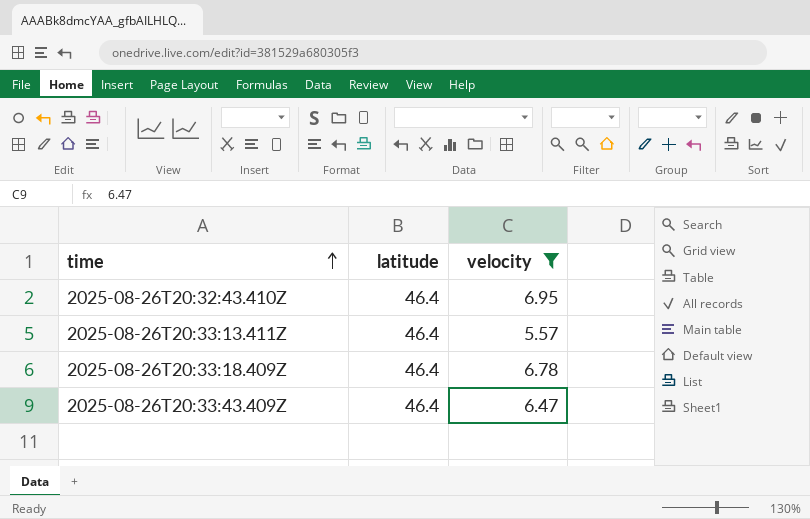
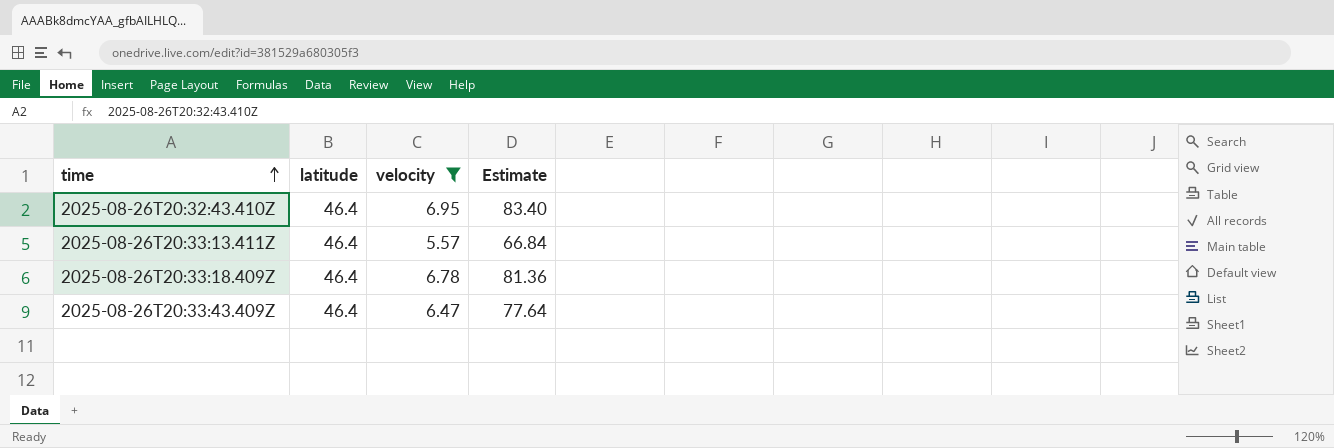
column Estimate | formula: none -> [velocity] * 12

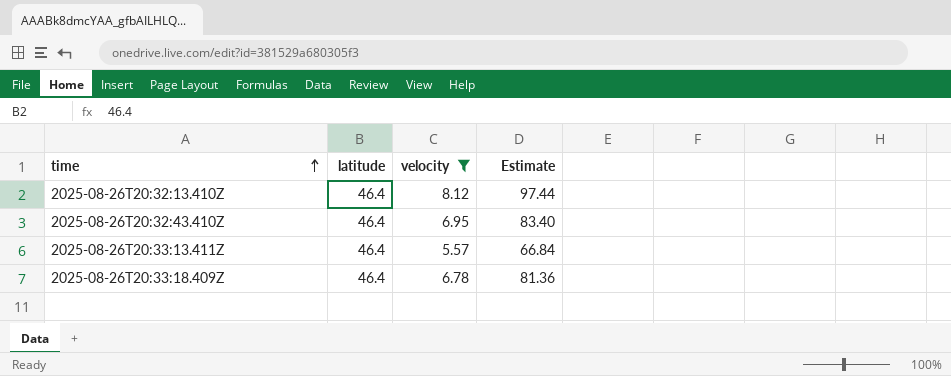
row 2025-08-26T20:33:43.409Z: 46.4 | 6.47 | 77.64 -> none
row 2025-08-26T20:32:13.410Z: none -> 46.4 | 8.12 | 97.44

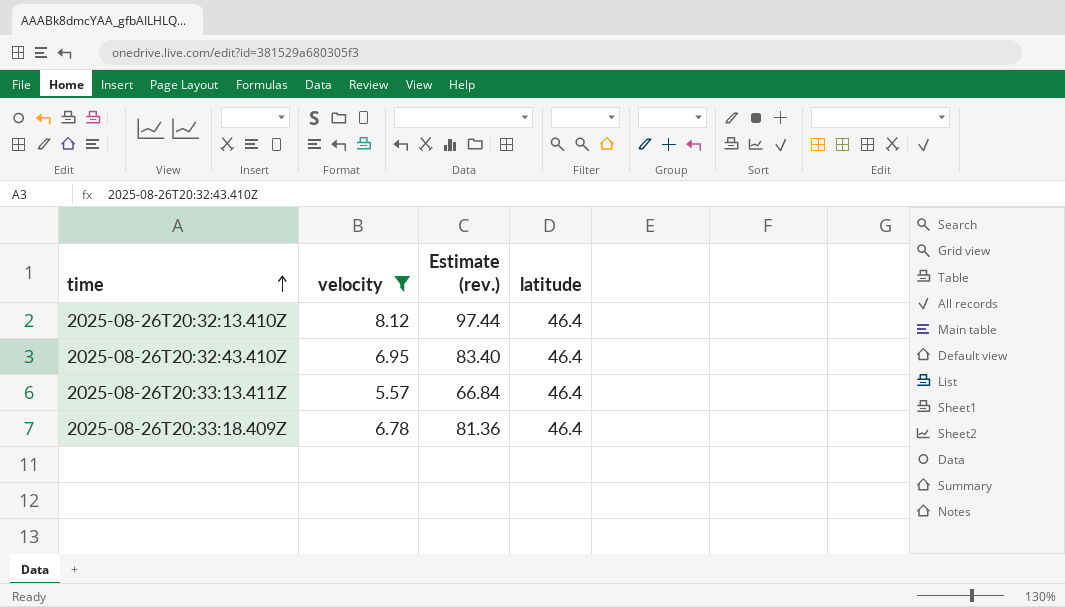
column name: Estimate -> Estimate (rev.)
column latitude | position: 2 -> 4

